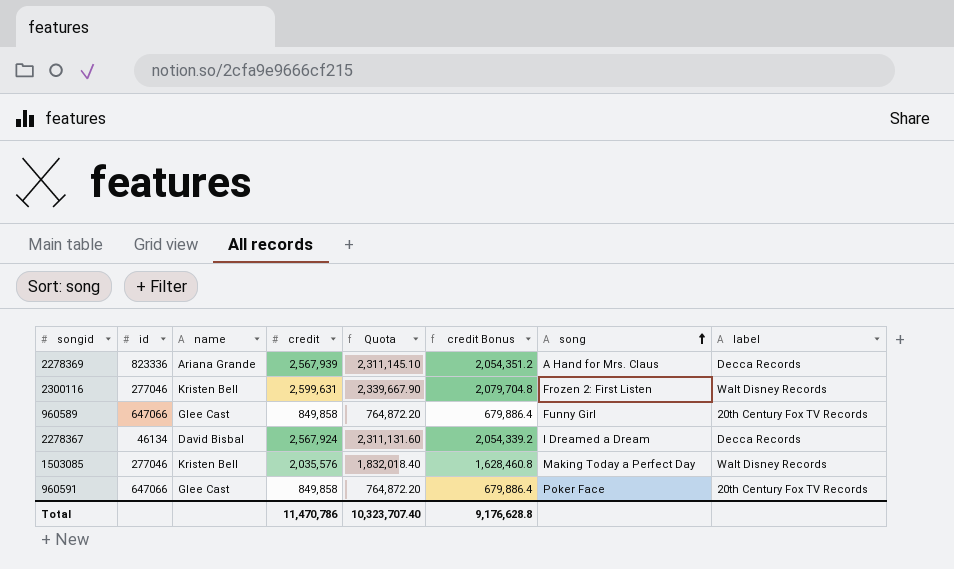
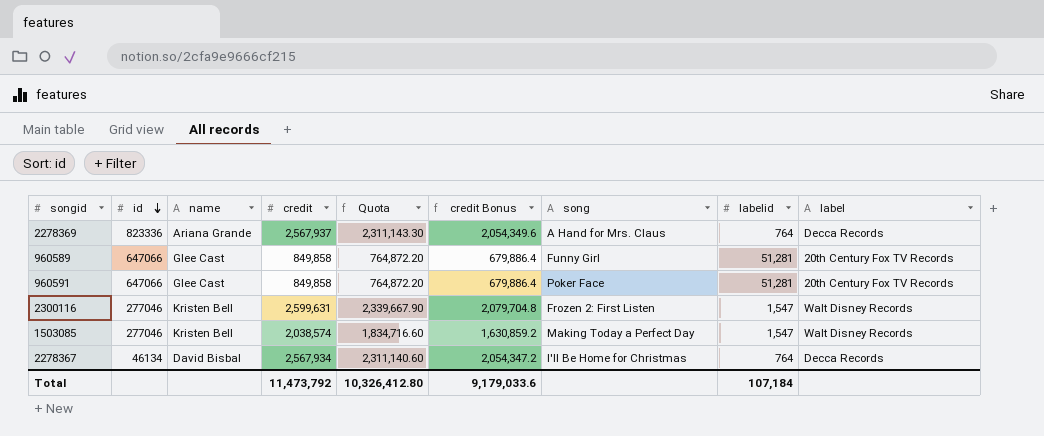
row order: song ascending -> id descending
column labelid | position: none -> 8
2278369 | credit: 2,567,939 -> 2,567,937
2278369 | Quota: 2,311,145.10 -> 2,311,143.30
2278369 | credit Bonus: 2,054,351.2 -> 2,054,349.6
1503085 | credit: 2,035,576 -> 2,038,574
1503085 | Quota: 1,832,018.40 -> 1,834,716.60
1503085 | credit Bonus: 1,628,460.8 -> 1,630,859.2
2278367 | credit: 2,567,924 -> 2,567,934
2278367 | Quota: 2,311,131.60 -> 2,311,140.60
2278367 | credit Bonus: 2,054,339.2 -> 2,054,347.2
2278367 | song: I Dreamed a Dream -> I'll Be Home for Christmas
Total | credit: 11,470,786 -> 11,473,792
Total | Quota: 10,323,707.40 -> 10,326,412.80
Total | credit Bonus: 9,176,628.8 -> 9,179,033.6

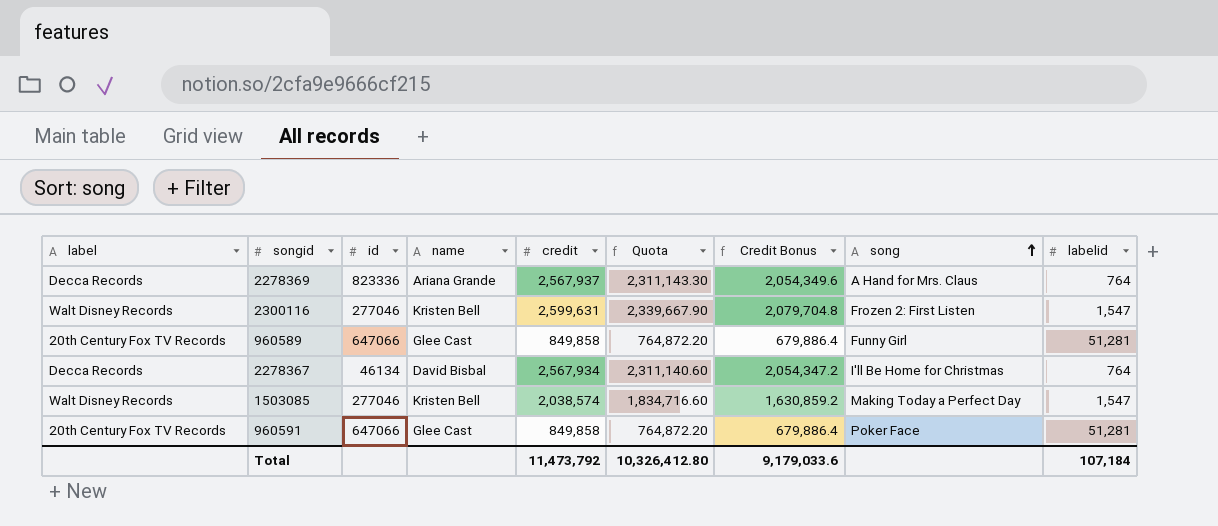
row order: id descending -> song ascending
column label | position: 9 -> 1
column name: credit Bonus -> Credit Bonus

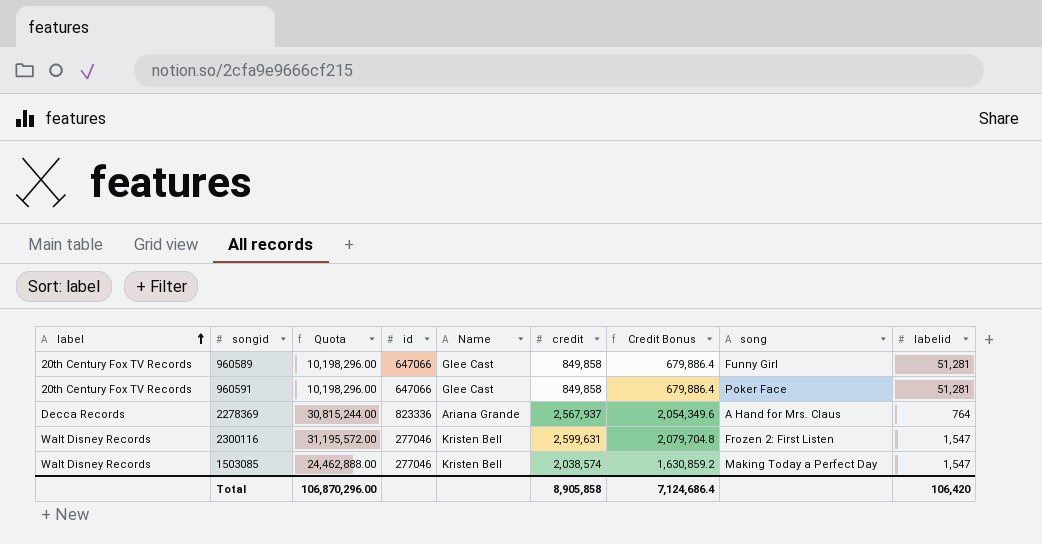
row order: song ascending -> label ascending
column Quota | formula: [credit] * 0.9 -> [credit] * 12
column Quota | position: 6 -> 3
column name: name -> Name
row 2278367: Decca Records | 46134 | David Bisbal | 2,567,934 | 2,311,140.60 | 2,054,347.2 | I'll Be Home for Christmas | 764 -> none
Total | Quota: 10,326,412.80 -> 106,870,296.00
Total | credit: 11,473,792 -> 8,905,858
Total | Credit Bonus: 9,179,033.6 -> 7,124,686.4
Total | labelid: 107,184 -> 106,420

